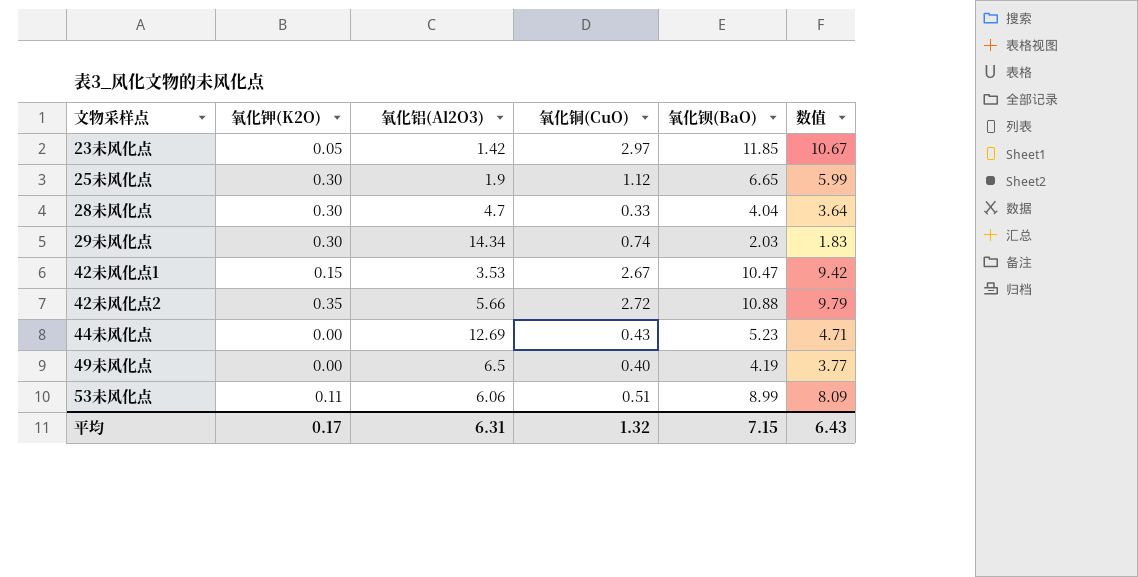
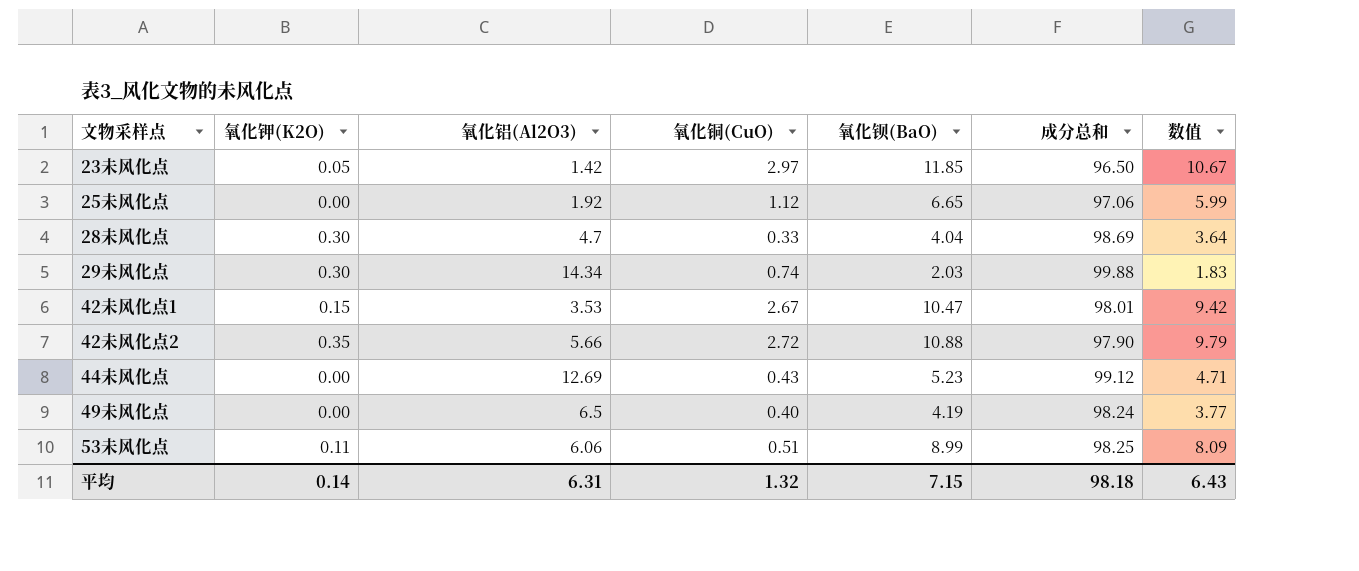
column 成分总和 | position: none -> 6
25未风化点 | 氧化钾(K2O): 0.30 -> 0.00
25未风化点 | 氧化铝(Al2O3): 1.9 -> 1.92
平均 | 氧化钾(K2O): 0.17 -> 0.14

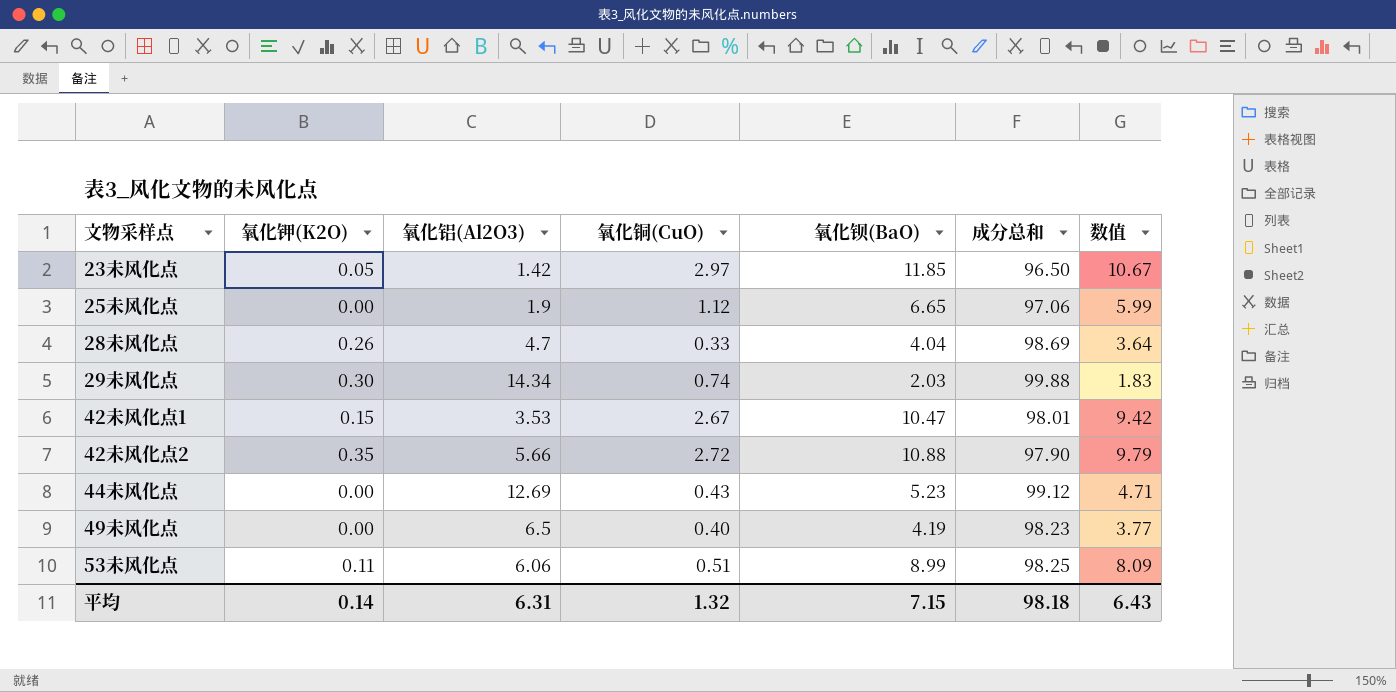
25未风化点 | 氧化铝(Al2O3): 1.92 -> 1.9
28未风化点 | 氧化钾(K2O): 0.30 -> 0.26
49未风化点 | 成分总和: 98.24 -> 98.23

